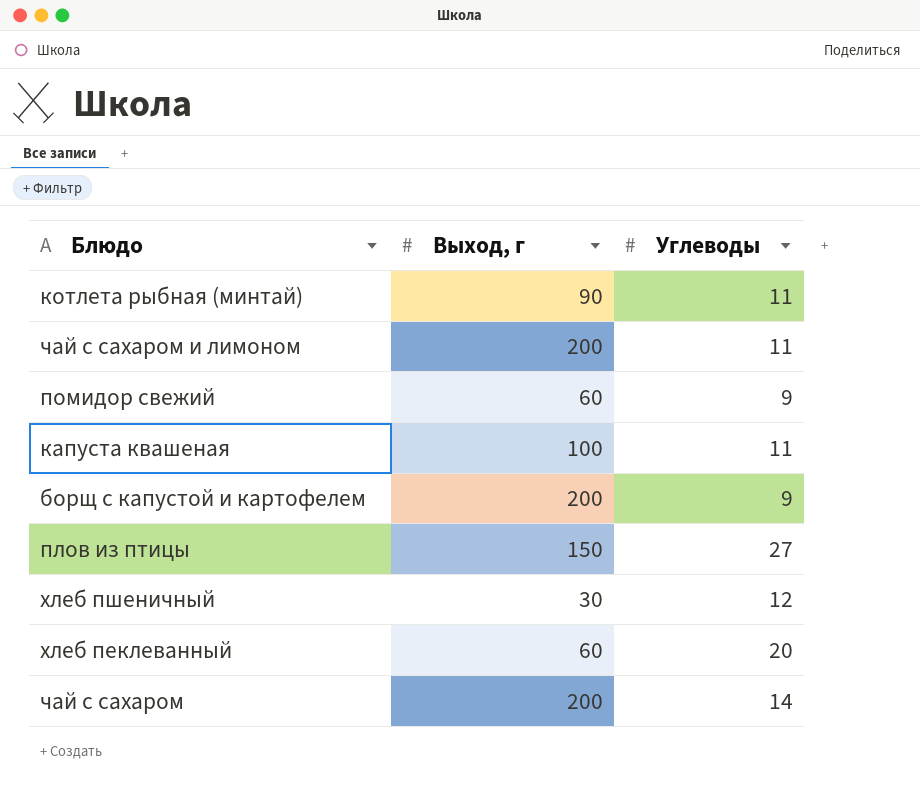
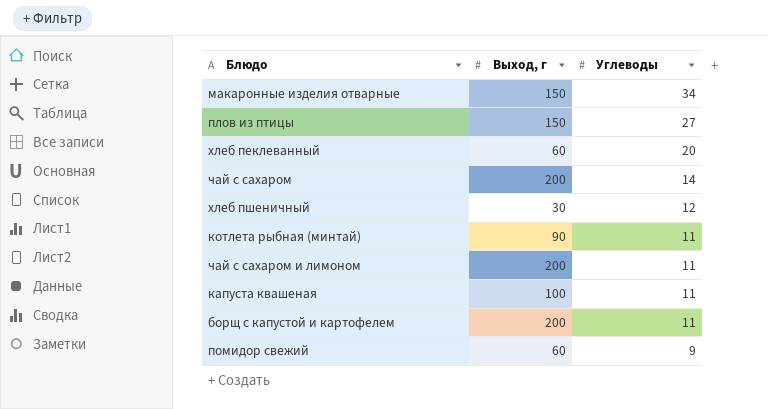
row order: none -> Углеводы descending
row макаронные изделия отварные: none -> 150 | 34
борщ с капустой и картофелем | Углеводы: 9 -> 11

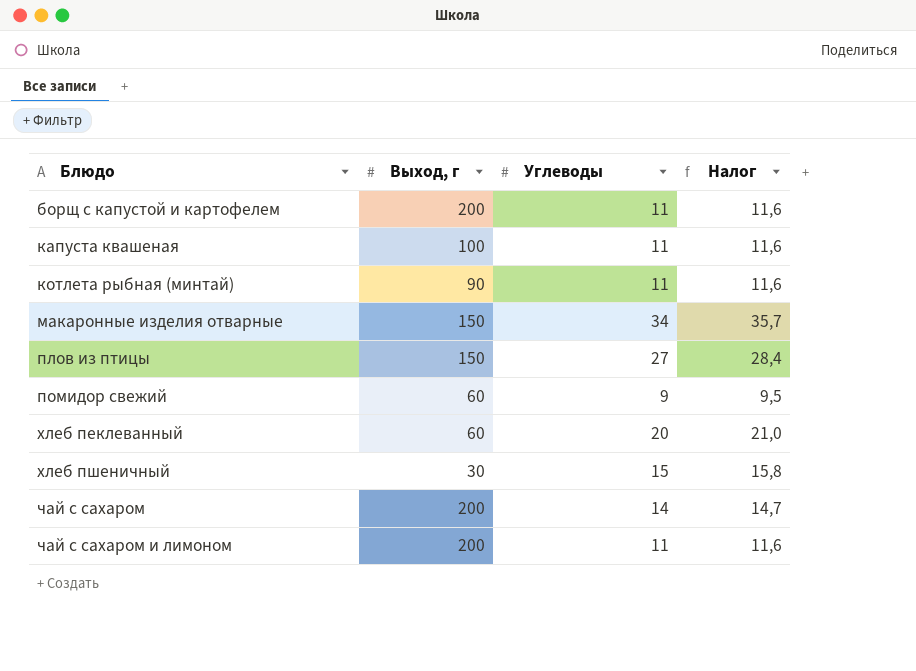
row order: Углеводы descending -> Блюдо ascending
column Налог | formula: none -> [Углеводы] * 1,05
хлеб пшеничный | Углеводы: 12 -> 15

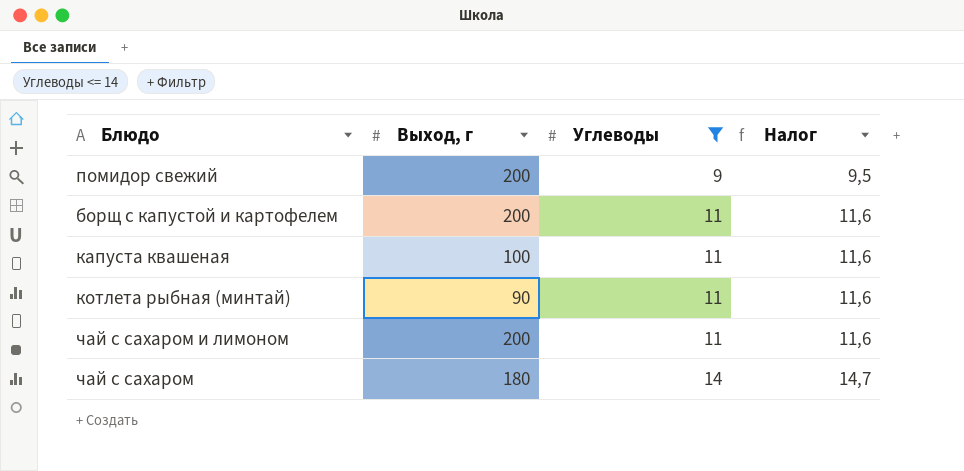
filter: none -> Углеводы <= 14
row order: Блюдо ascending -> Углеводы ascending
помидор свежий | Выход, г: 60 -> 200
чай с сахаром | Выход, г: 200 -> 180

